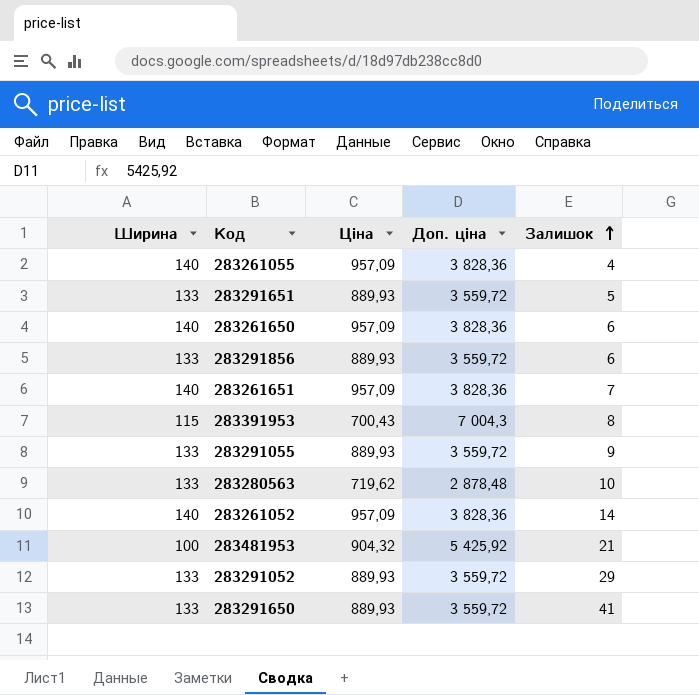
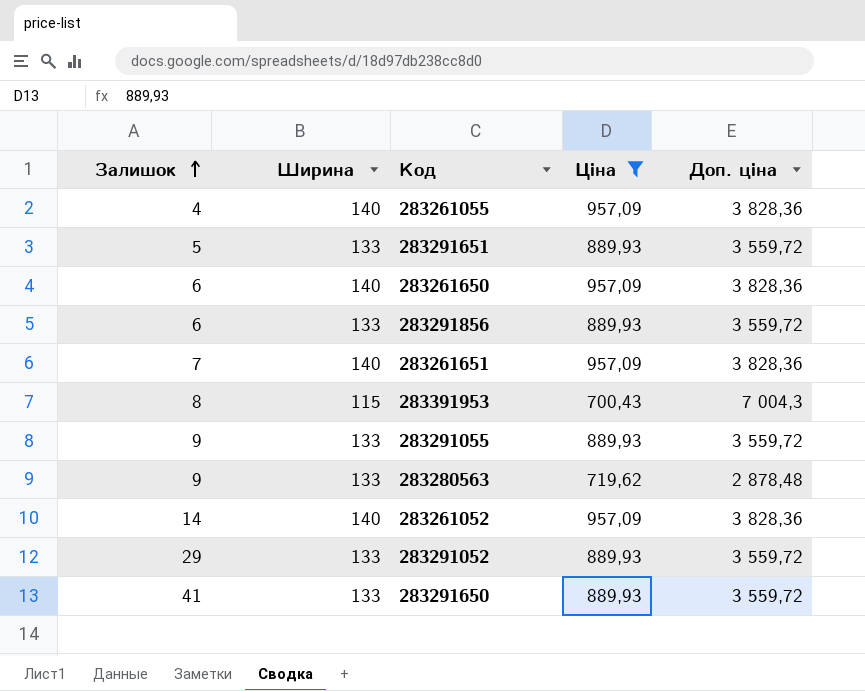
filter: none -> Ціна != 904,32
column Залишок | position: 5 -> 1
283280563 | Залишок: 10 -> 9

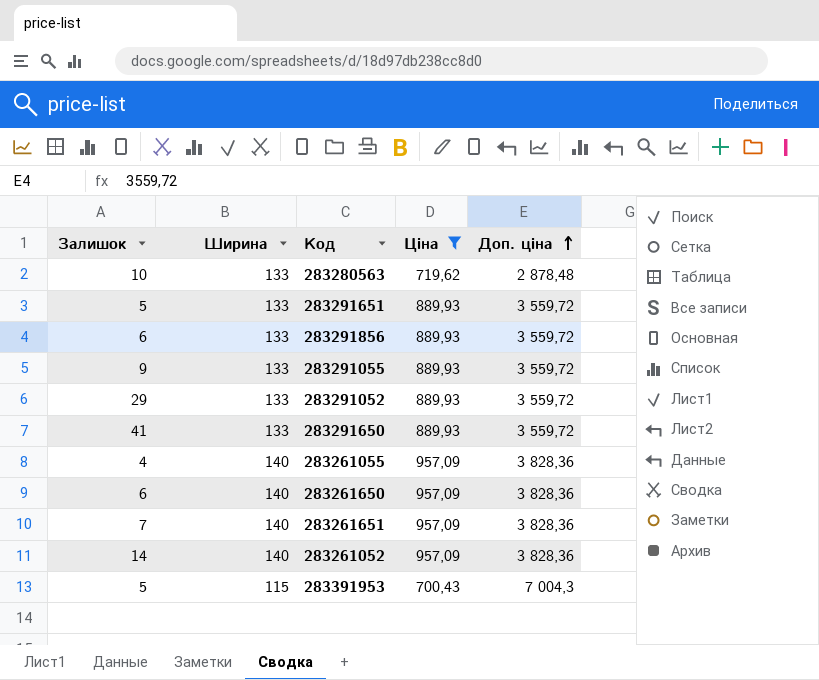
row order: Залишок ascending -> Доп. ціна ascending
283280563 | Залишок: 9 -> 10
283391953 | Залишок: 8 -> 5

